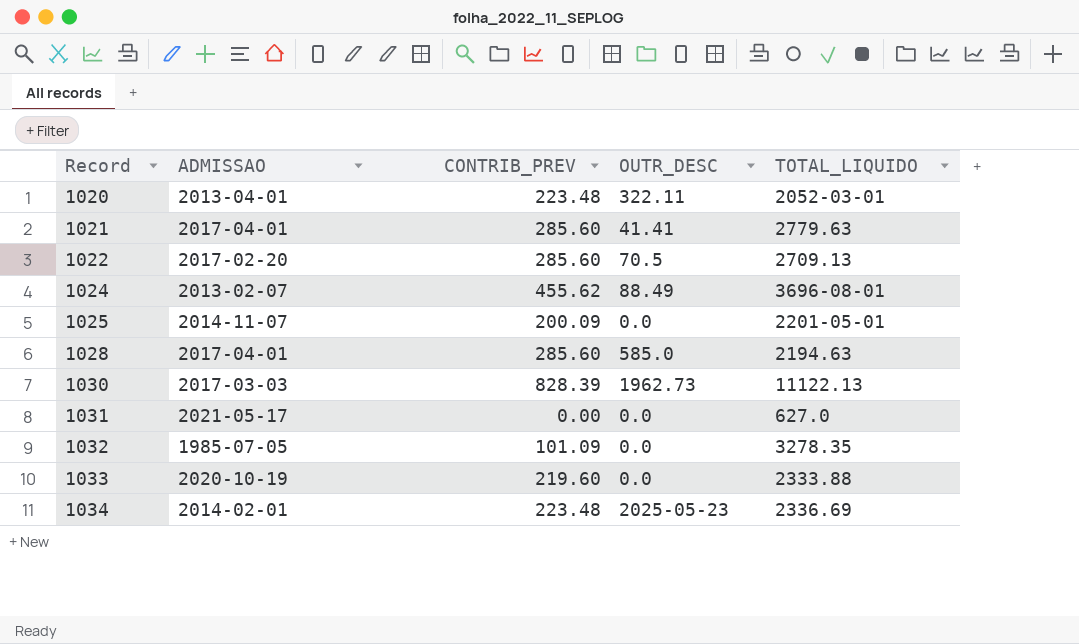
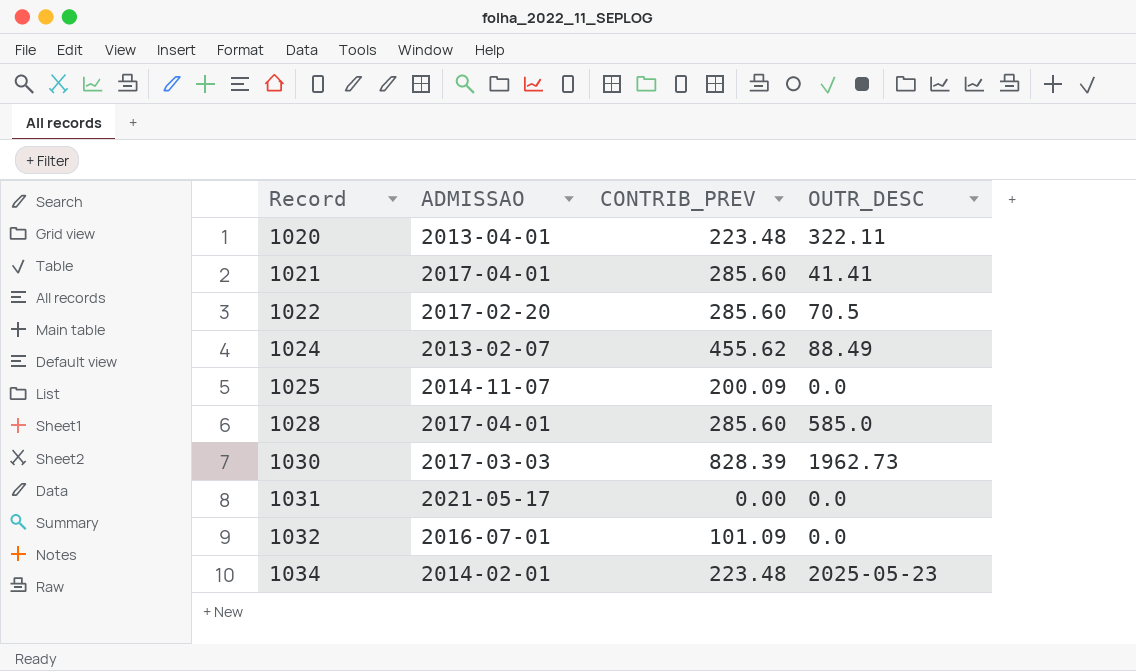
column TOTAL_LIQUIDO | position: 5 -> none
row 1033: 2020-10-19 | 219.60 | 0.0 | 2333.88 -> none
1032 | ADMISSAO: 1985-07-05 -> 2016-07-01

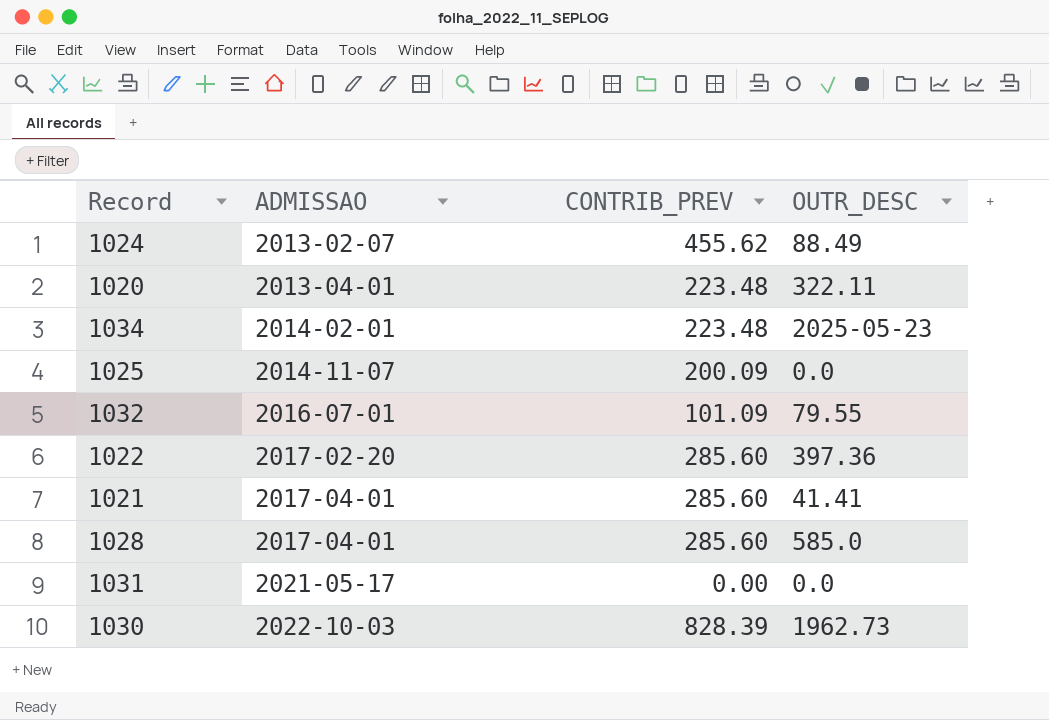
row order: Record ascending -> ADMISSAO ascending
1032 | OUTR_DESC: 0.0 -> 79.55
1022 | OUTR_DESC: 70.5 -> 397.36
1030 | ADMISSAO: 2017-03-03 -> 2022-10-03

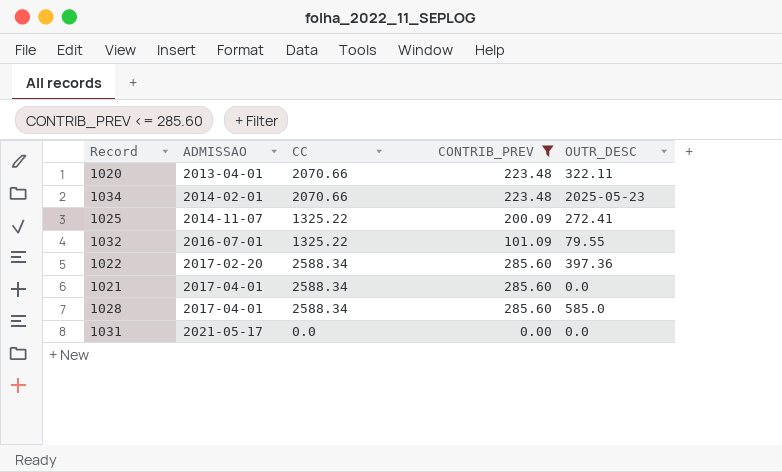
filter: none -> CONTRIB_PREV <= 285.60
column CC | position: none -> 3
1025 | OUTR_DESC: 0.0 -> 272.41
1021 | OUTR_DESC: 41.41 -> 0.0

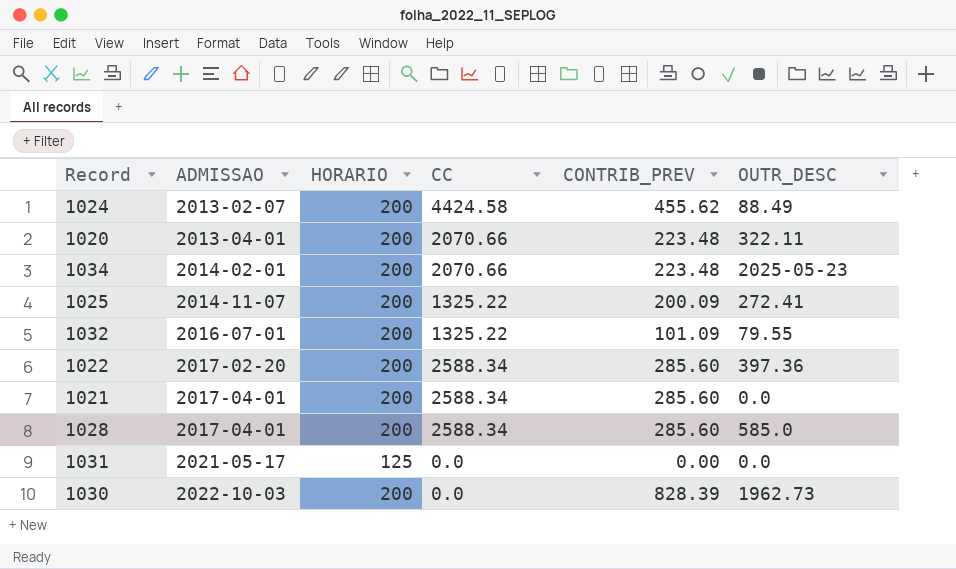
filter: CONTRIB_PREV <= 285.60 -> none
column HORARIO | position: none -> 3

